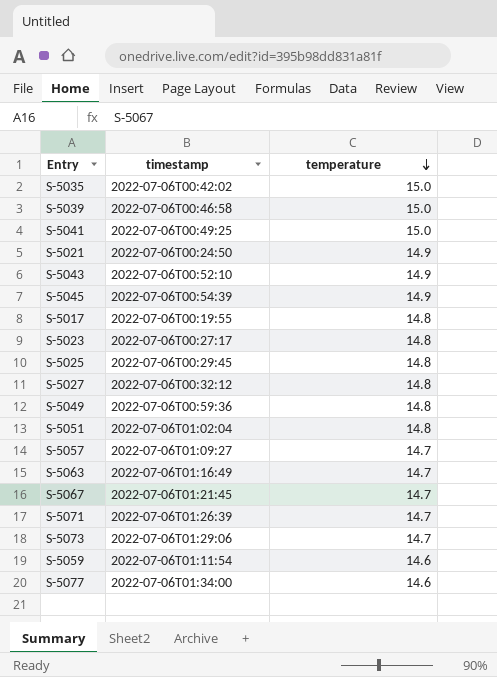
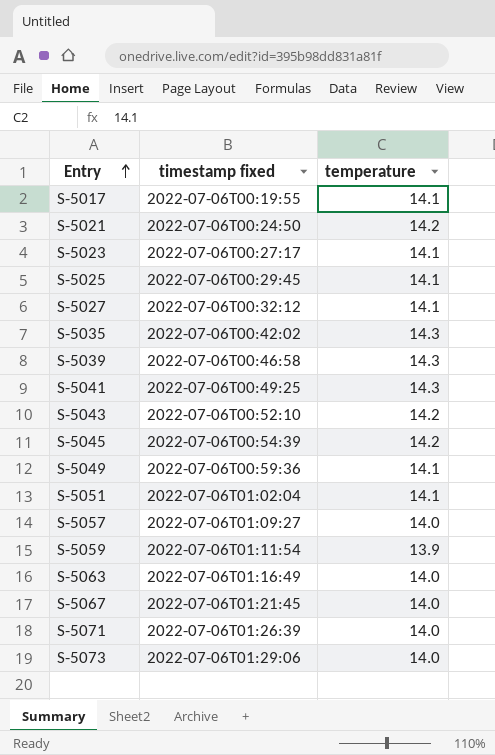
row order: temperature descending -> Entry ascending
column name: timestamp -> timestamp fixed
row S-5077: 2022-07-06T01:34:00 | 14.6 -> none
S-5017 | temperature: 14.8 -> 14.1
S-5021 | temperature: 14.9 -> 14.2
S-5023 | temperature: 14.8 -> 14.1
S-5025 | temperature: 14.8 -> 14.1
S-5027 | temperature: 14.8 -> 14.1
S-5035 | temperature: 15.0 -> 14.3
S-5039 | temperature: 15.0 -> 14.3
S-5041 | temperature: 15.0 -> 14.3
S-5043 | temperature: 14.9 -> 14.2
S-5045 | temperature: 14.9 -> 14.2
S-5049 | temperature: 14.8 -> 14.1
S-5051 | temperature: 14.8 -> 14.1
S-5057 | temperature: 14.7 -> 14.0
S-5059 | temperature: 14.6 -> 13.9
S-5063 | temperature: 14.7 -> 14.0
S-5067 | temperature: 14.7 -> 14.0
S-5071 | temperature: 14.7 -> 14.0
S-5073 | temperature: 14.7 -> 14.0

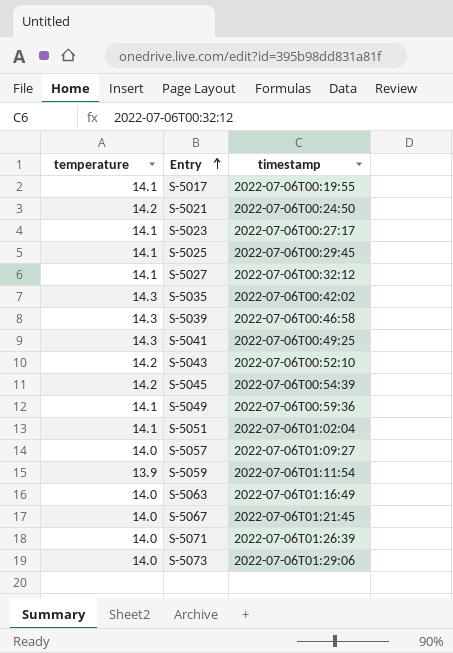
column temperature | position: 3 -> 1
column name: timestamp fixed -> timestamp

